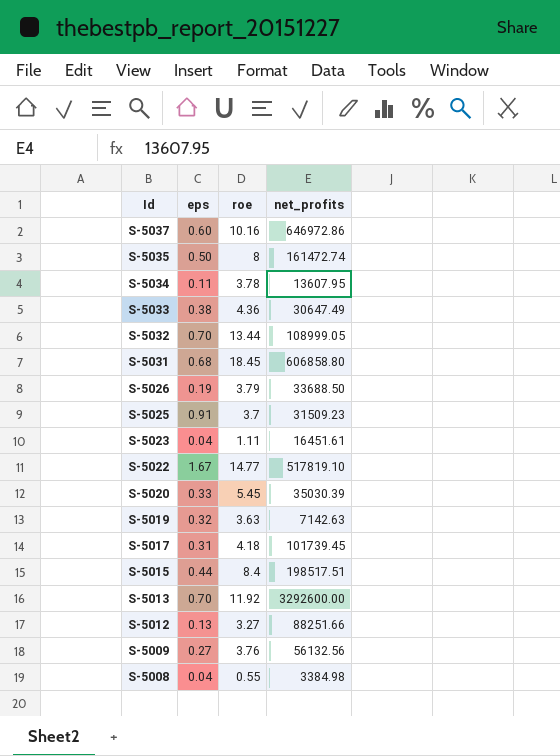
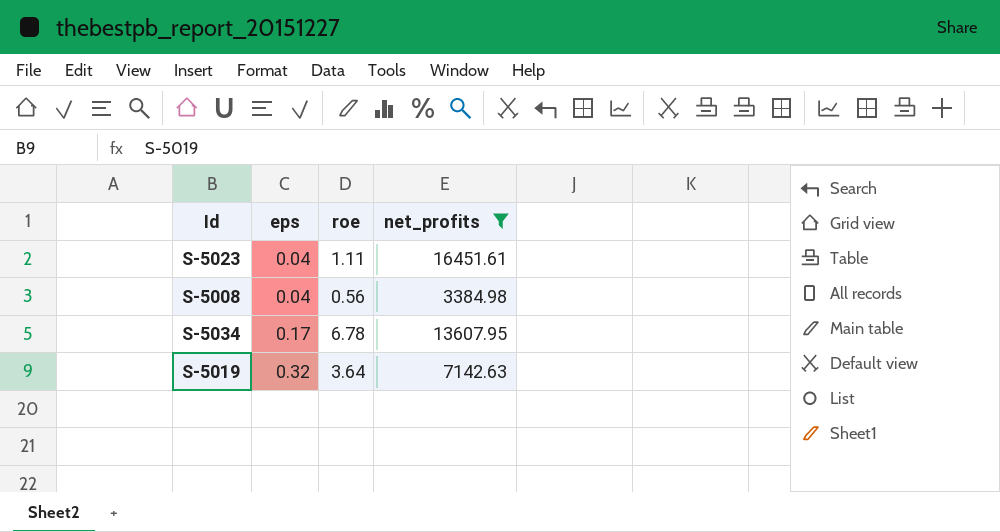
filter: none -> net_profits <= 16451.61
row order: Id descending -> eps ascending
S-5008 | roe: 0.55 -> 0.56
S-5034 | eps: 0.11 -> 0.17
S-5034 | roe: 3.78 -> 6.78
S-5019 | roe: 3.63 -> 3.64

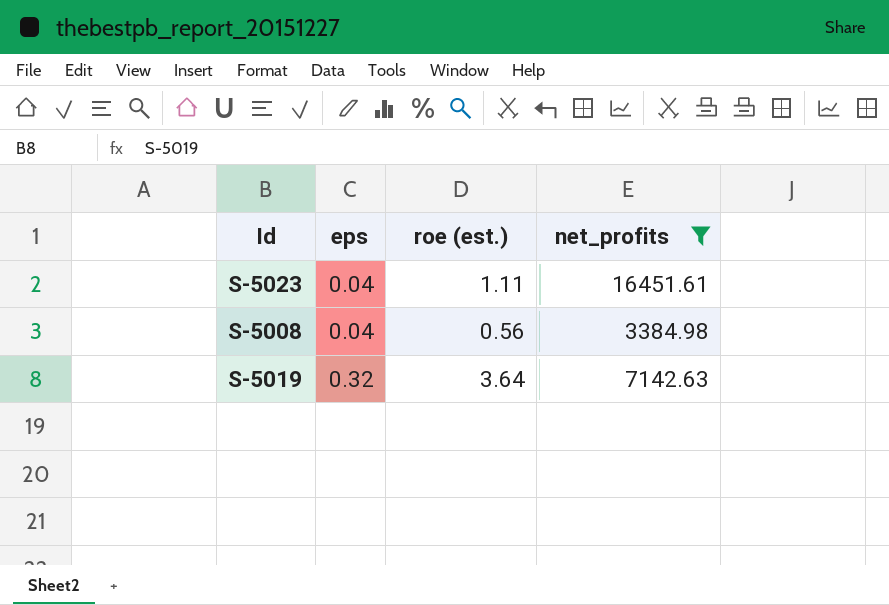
column name: roe -> roe (est.)
row S-5034: 0.17 | 6.78 | 13607.95 -> none

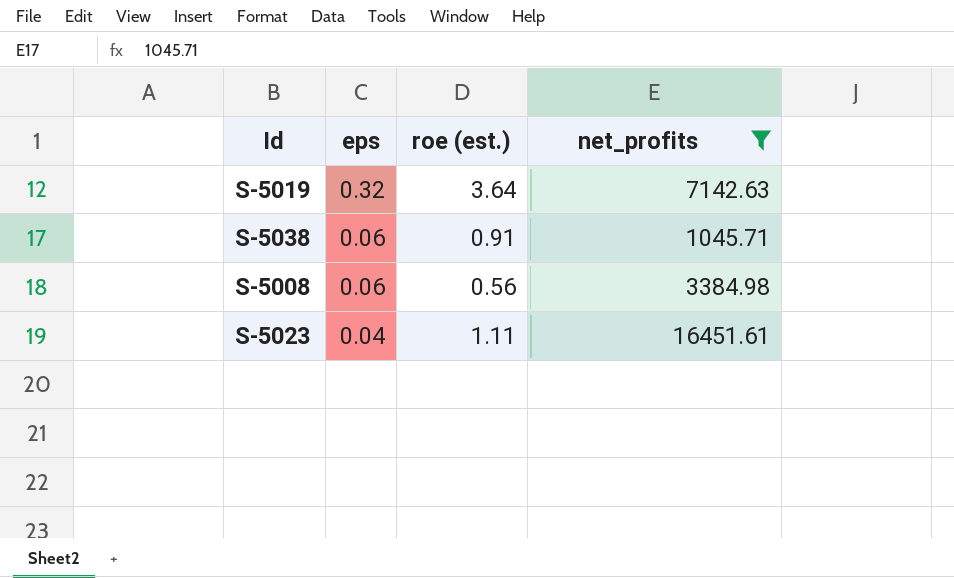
row order: eps ascending -> eps descending
row S-5038: none -> 0.06 | 0.91 | 1045.71
S-5008 | eps: 0.04 -> 0.06

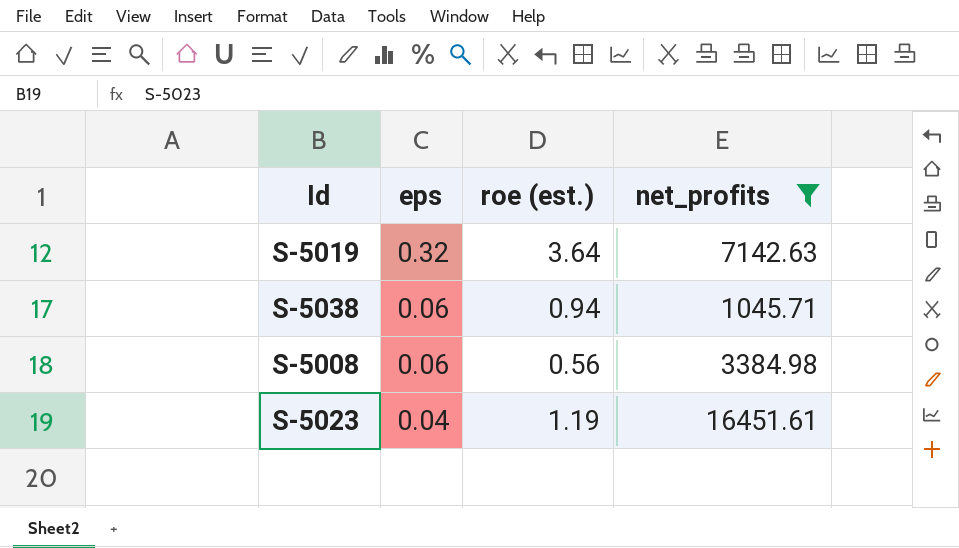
S-5038 | roe (est.): 0.91 -> 0.94
S-5023 | roe (est.): 1.11 -> 1.19

